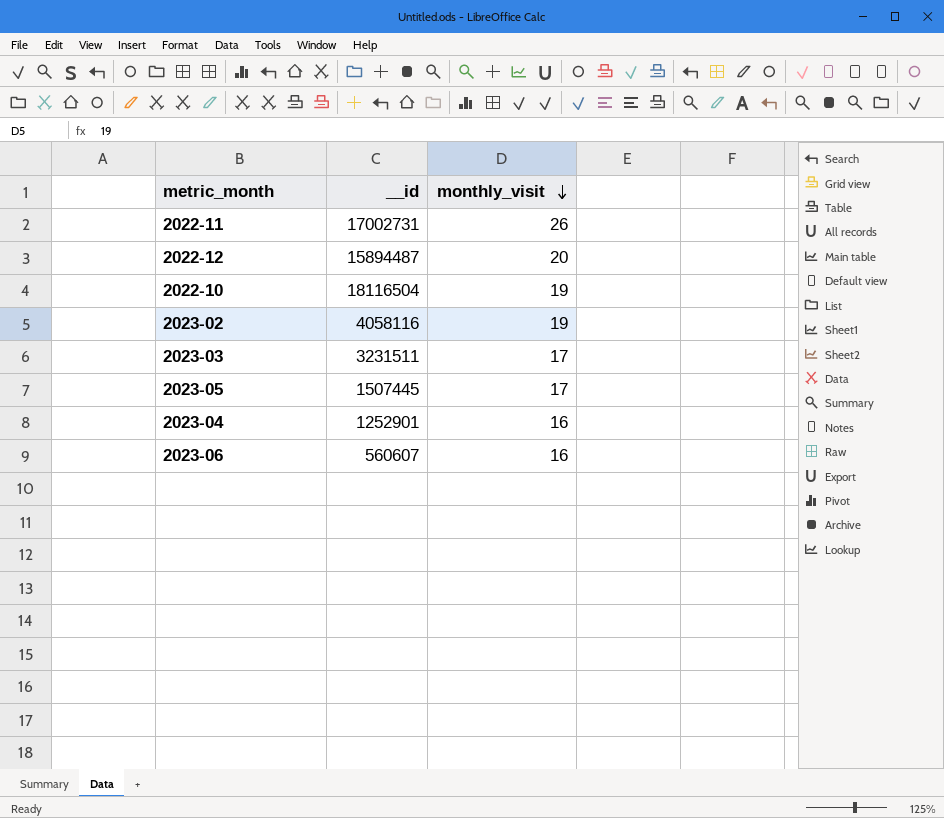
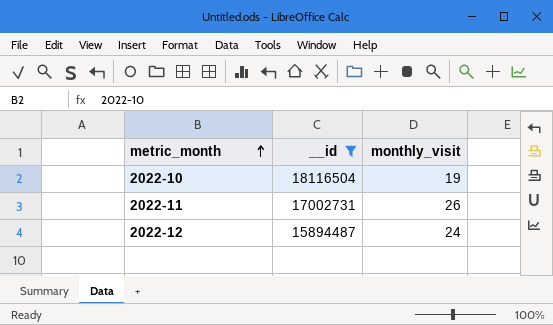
filter: none -> __id >= 15894487
row order: monthly_visit descending -> metric_month ascending
2022-12 | monthly_visit: 20 -> 24

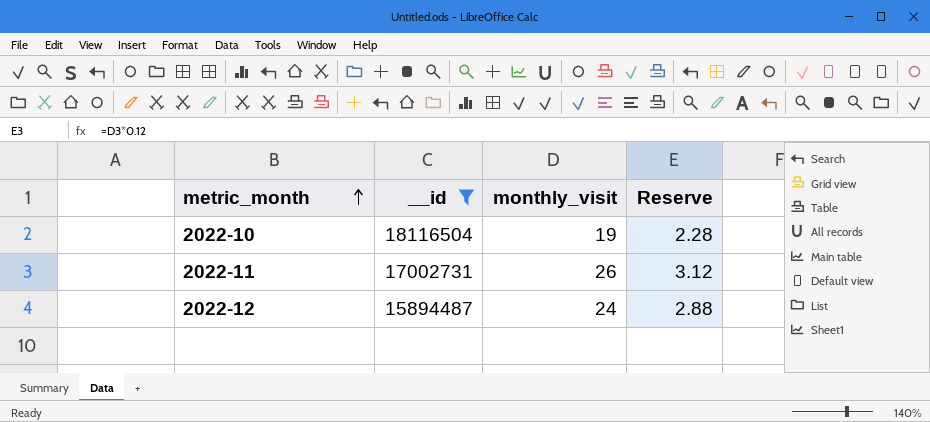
column Reserve | formula: none -> [monthly_visit] * 0.12

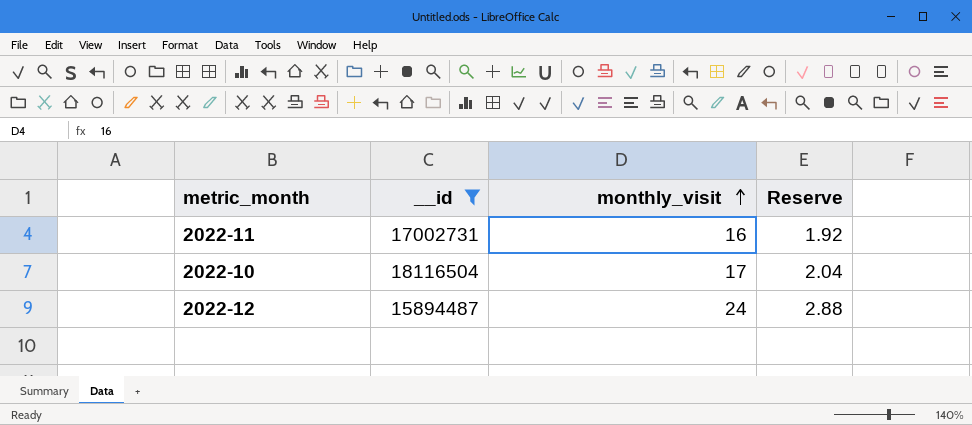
row order: metric_month ascending -> monthly_visit ascending
2022-11 | monthly_visit: 26 -> 16
2022-11 | Reserve: 3.12 -> 1.92
2022-10 | monthly_visit: 19 -> 17
2022-10 | Reserve: 2.28 -> 2.04

